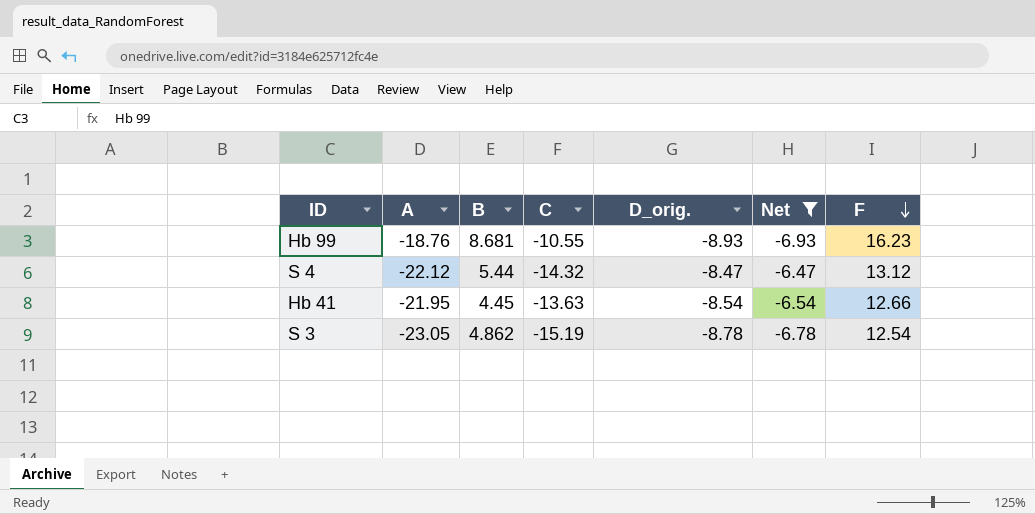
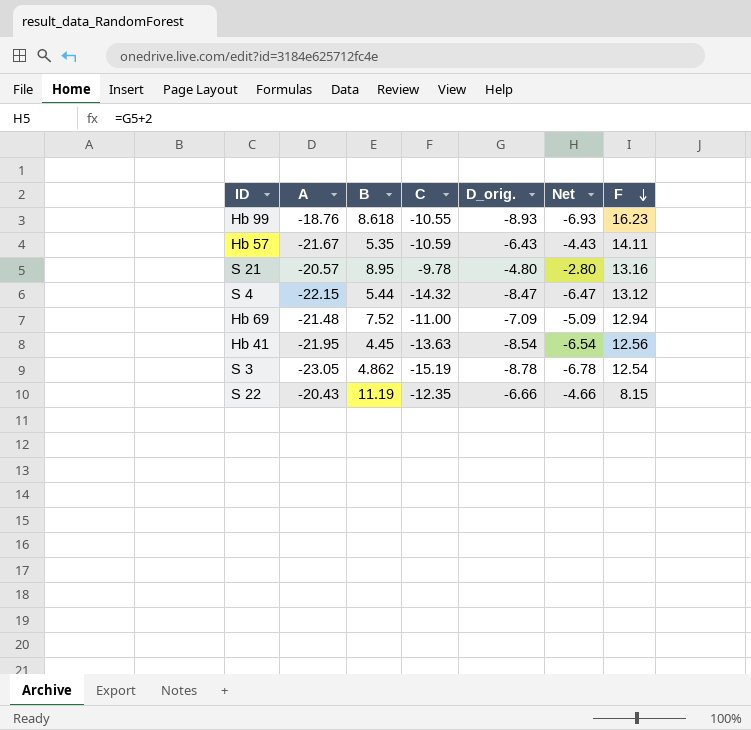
filter: Net <= -6.47 -> none
Hb 99 | B: 8.681 -> 8.618
S 4 | A: -22.12 -> -22.15
Hb 41 | F: 12.66 -> 12.56

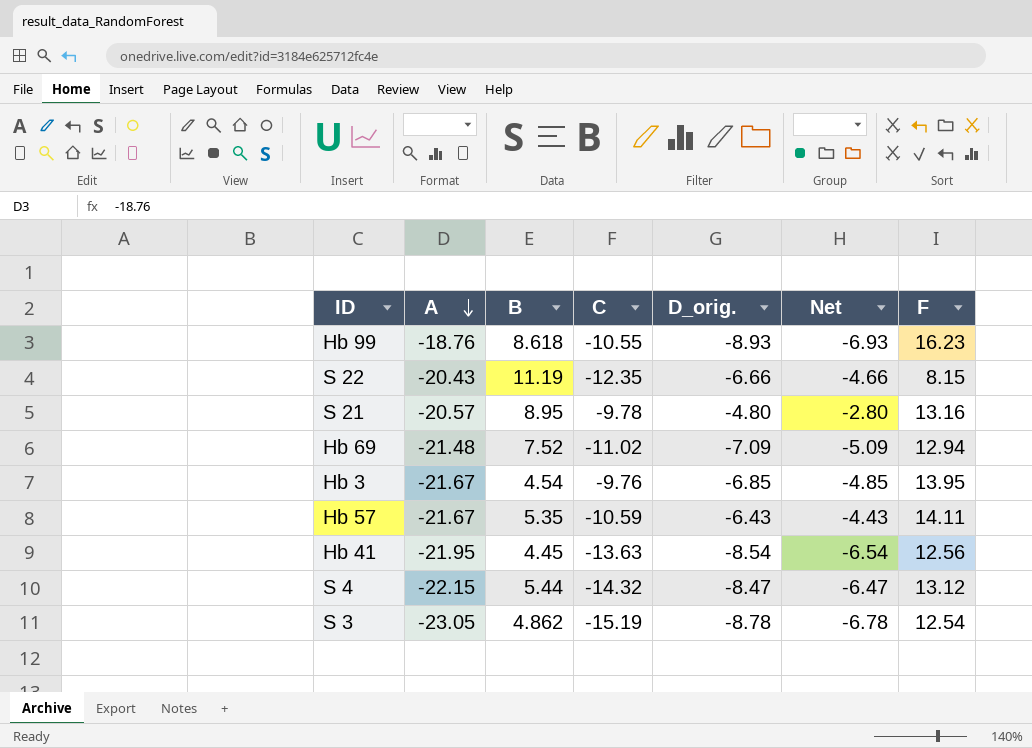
row order: F descending -> A descending
Hb 69 | C: -11.00 -> -11.02
row Hb 3: none -> -21.67 | 4.54 | -9.76 | -6.85 | -4.85 | 13.95

